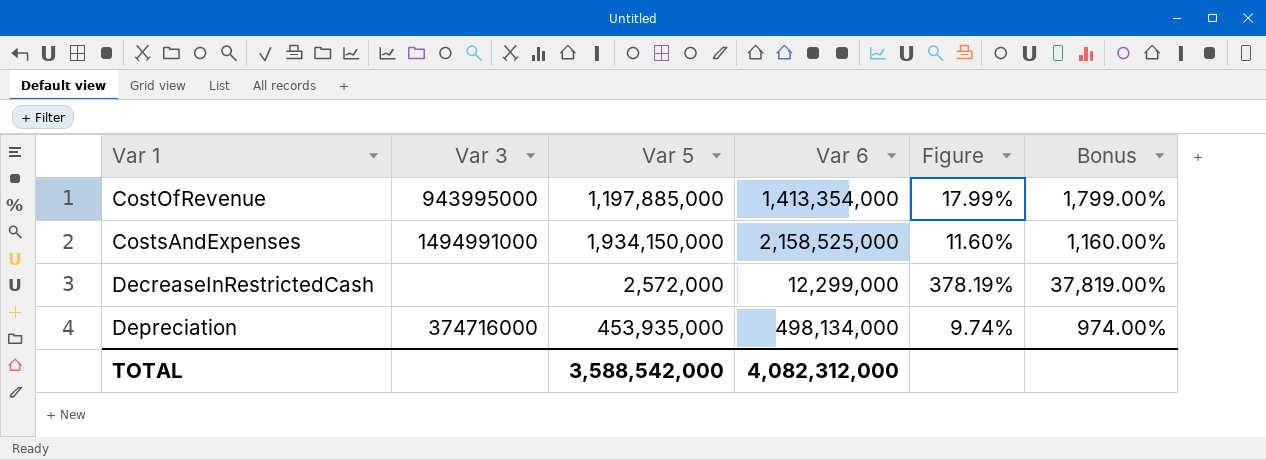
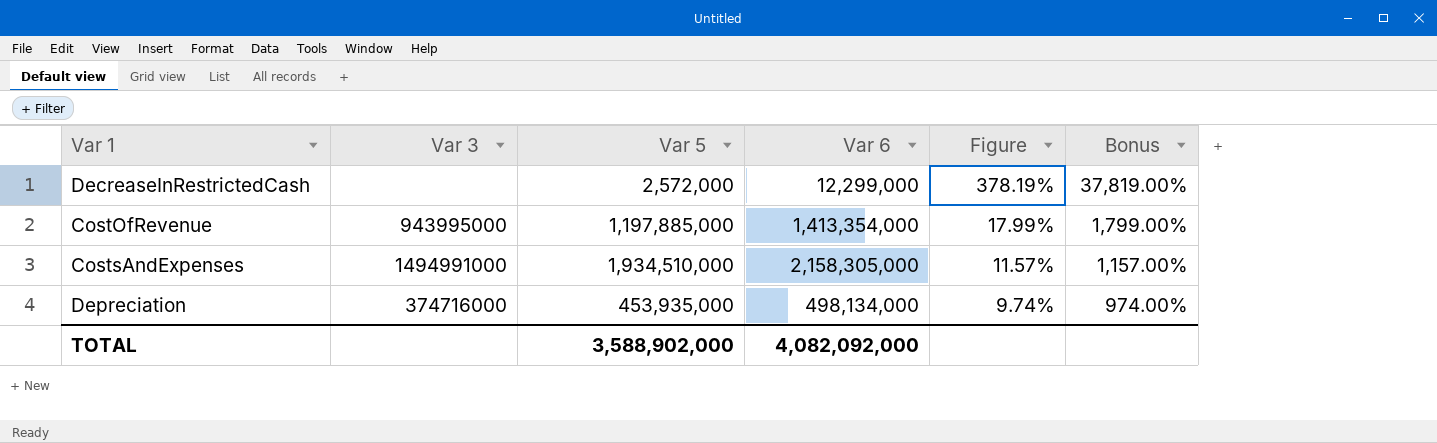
row order: Var 1 ascending -> Figure descending
CostsAndExpenses | Var 5: 1,934,150,000 -> 1,934,510,000
CostsAndExpenses | Var 6: 2,158,525,000 -> 2,158,305,000
CostsAndExpenses | Figure: 11.60% -> 11.57%
CostsAndExpenses | Bonus: 1,160.00% -> 1,157.00%
TOTAL | Var 5: 3,588,542,000 -> 3,588,902,000
TOTAL | Var 6: 4,082,312,000 -> 4,082,092,000

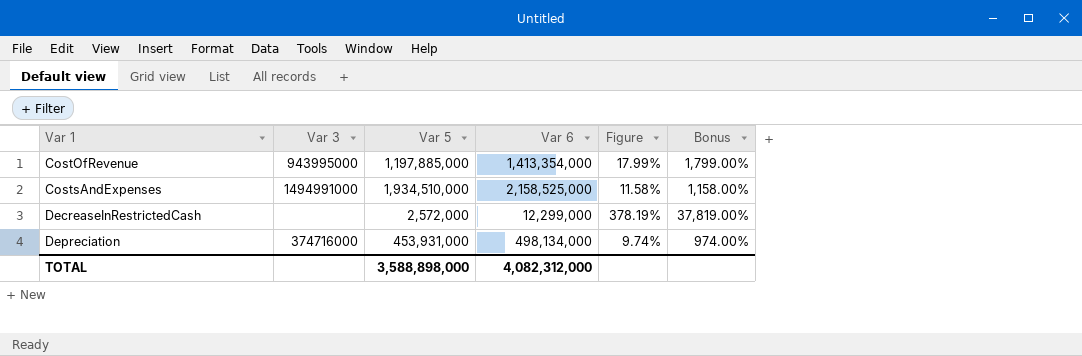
row order: Figure descending -> Var 1 ascending
CostsAndExpenses | Var 6: 2,158,305,000 -> 2,158,525,000
CostsAndExpenses | Figure: 11.57% -> 11.58%
CostsAndExpenses | Bonus: 1,157.00% -> 1,158.00%
Depreciation | Var 5: 453,935,000 -> 453,931,000
TOTAL | Var 5: 3,588,902,000 -> 3,588,898,000
TOTAL | Var 6: 4,082,092,000 -> 4,082,312,000

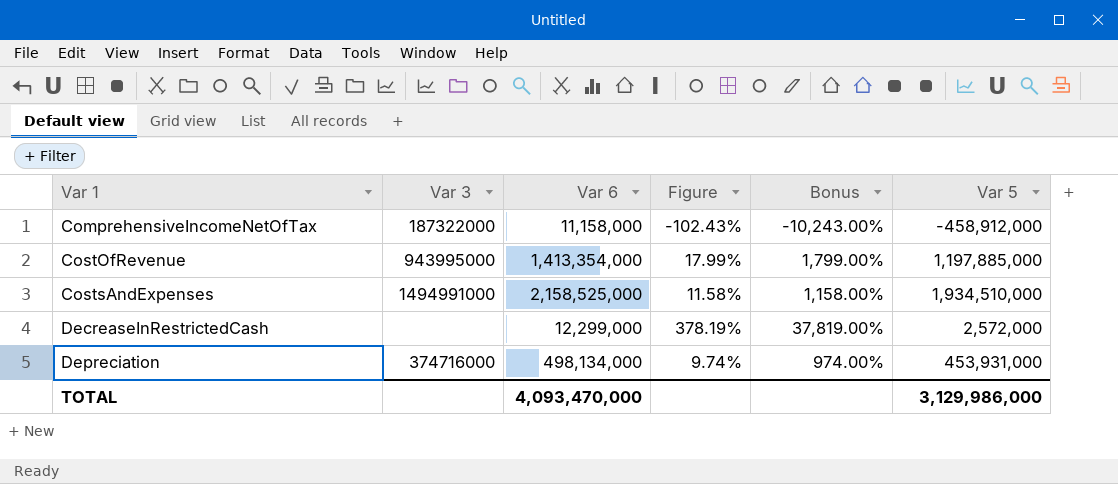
column Var 5 | position: 3 -> 6
row ComprehensiveIncomeNetOfTax: none -> 187322000 | 11,158,000 | -102.43% | -10,243.00% | -458,912,000
TOTAL | Var 6: 4,082,312,000 -> 4,093,470,000
TOTAL | Var 5: 3,588,898,000 -> 3,129,986,000

